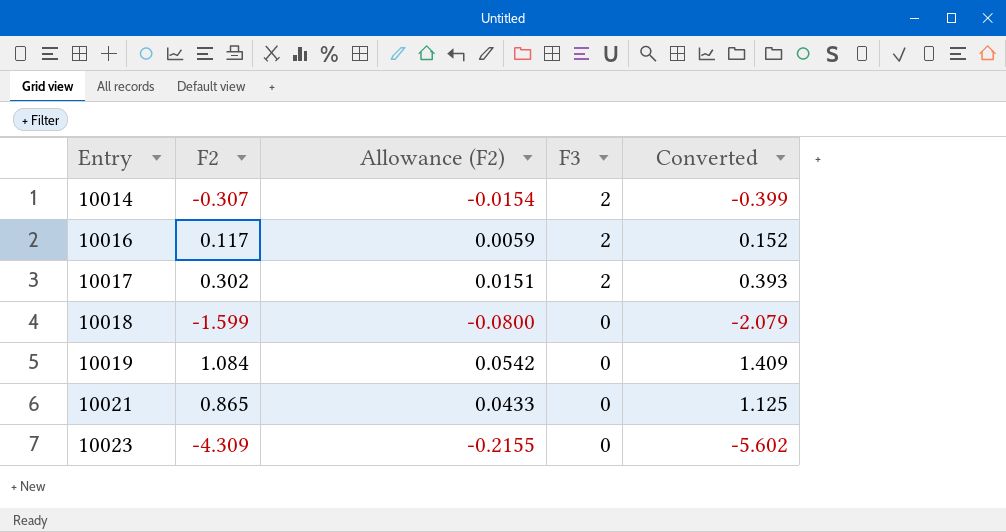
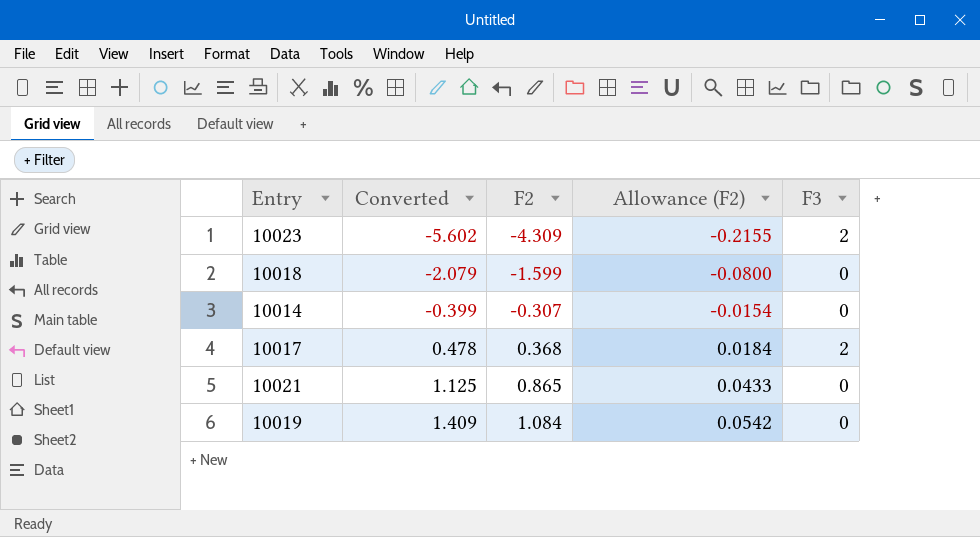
row order: Entry ascending -> Converted ascending
column Converted | position: 5 -> 2
row 10016: 0.117 | 0.0059 | 2 | 0.152 -> none
10023 | F3: 0 -> 2
10014 | F3: 2 -> 0
10017 | Converted: 0.393 -> 0.478
10017 | F2: 0.302 -> 0.368
10017 | Allowance (F2): 0.0151 -> 0.0184

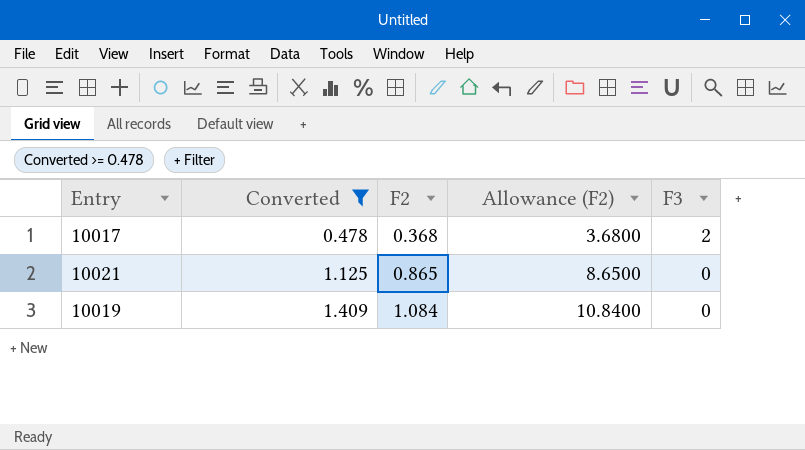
filter: none -> Converted >= 0.478
column Allowance (F2) | formula: [F2] * 0.05 -> [F2] * 10

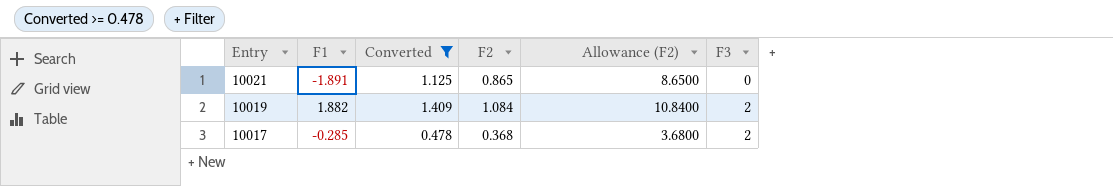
row order: Converted ascending -> Entry descending
column F1 | position: none -> 2
10019 | F3: 0 -> 2

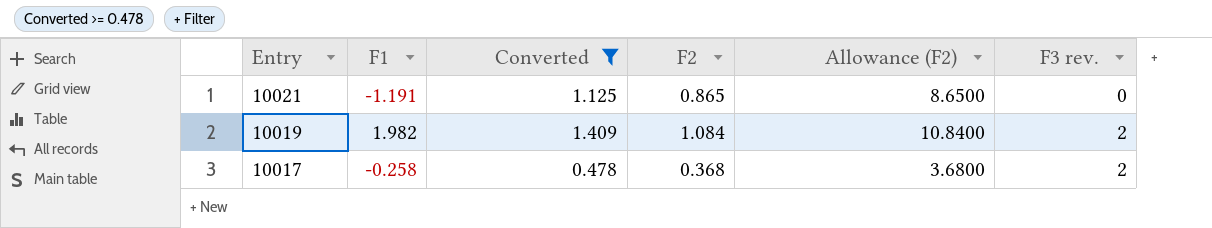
column name: F3 -> F3 rev.
10021 | F1: -1.891 -> -1.191
10019 | F1: 1.882 -> 1.982
10017 | F1: -0.285 -> -0.258

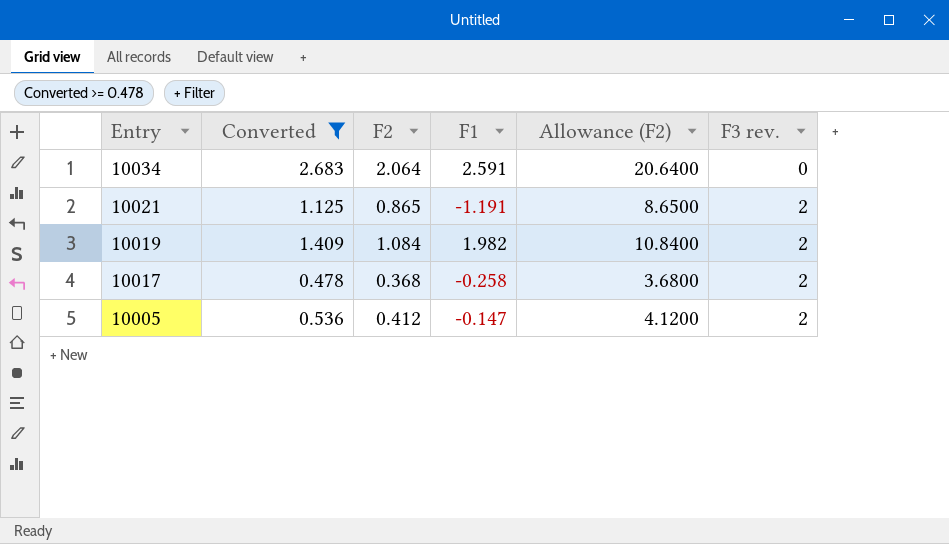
column F1 | position: 2 -> 4
row 10034: none -> 2.683 | 2.064 | 2.591 | 20.6400 | 0
10021 | F3 rev.: 0 -> 2
row 10005: none -> 0.536 | 0.412 | -0.147 | 4.1200 | 2

